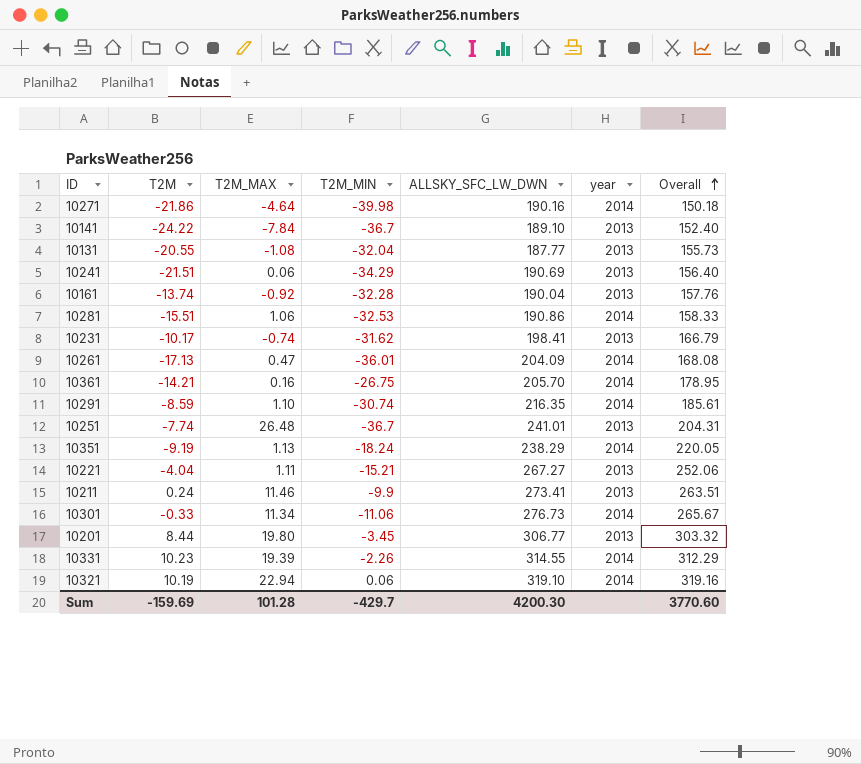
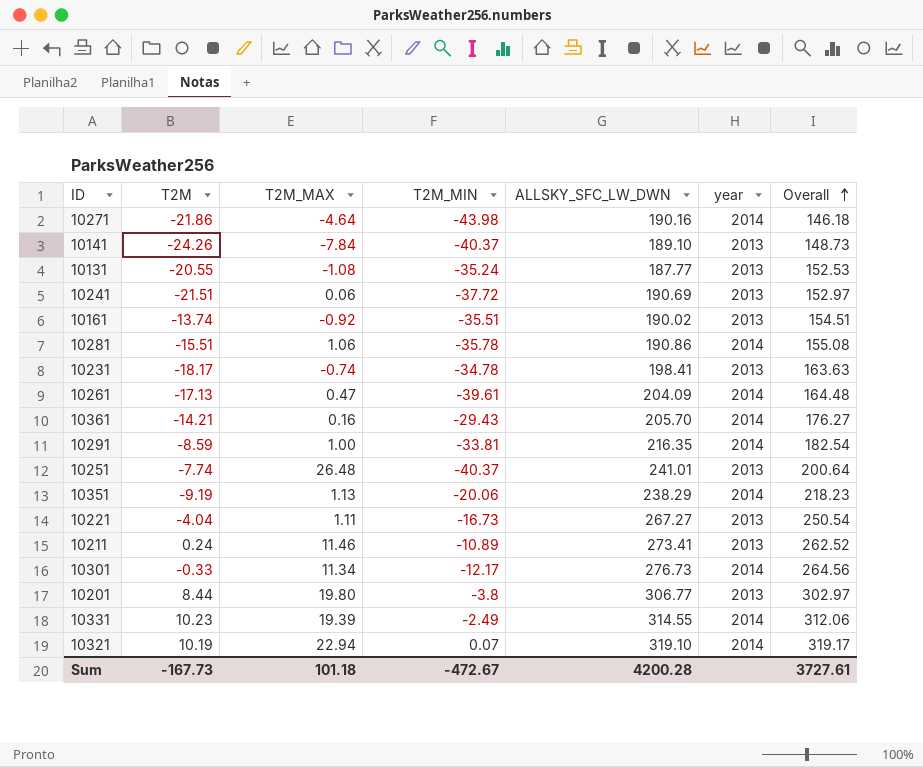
10271 | T2M_MIN: -39.98 -> -43.98
10271 | Overall: 150.18 -> 146.18
10141 | T2M: -24.22 -> -24.26
10141 | T2M_MIN: -36.7 -> -40.37
10141 | Overall: 152.40 -> 148.73
10131 | T2M_MIN: -32.04 -> -35.24
10131 | Overall: 155.73 -> 152.53
10241 | T2M_MIN: -34.29 -> -37.72
10241 | Overall: 156.40 -> 152.97
10161 | T2M_MIN: -32.28 -> -35.51
10161 | ALLSKY_SFC_LW_DWN: 190.04 -> 190.02
10161 | Overall: 157.76 -> 154.51
10281 | T2M_MIN: -32.53 -> -35.78
10281 | Overall: 158.33 -> 155.08
10231 | T2M: -10.17 -> -18.17
10231 | T2M_MIN: -31.62 -> -34.78
10231 | Overall: 166.79 -> 163.63
10261 | T2M_MIN: -36.01 -> -39.61
10261 | Overall: 168.08 -> 164.48
10361 | T2M_MIN: -26.75 -> -29.43
10361 | Overall: 178.95 -> 176.27
10291 | T2M_MAX: 1.10 -> 1.00
10291 | T2M_MIN: -30.74 -> -33.81
10291 | Overall: 185.61 -> 182.54
10251 | T2M_MIN: -36.7 -> -40.37
10251 | Overall: 204.31 -> 200.64
10351 | T2M_MIN: -18.24 -> -20.06
10351 | Overall: 220.05 -> 218.23
10221 | T2M_MIN: -15.21 -> -16.73
10221 | Overall: 252.06 -> 250.54
10211 | T2M_MIN: -9.9 -> -10.89
10211 | Overall: 263.51 -> 262.52
10301 | T2M_MIN: -11.06 -> -12.17
10301 | Overall: 265.67 -> 264.56
10201 | T2M_MIN: -3.45 -> -3.8
10201 | Overall: 303.32 -> 302.97
10331 | T2M_MIN: -2.26 -> -2.49
10331 | Overall: 312.29 -> 312.06
10321 | T2M_MIN: 0.06 -> 0.07
10321 | Overall: 319.16 -> 319.17
Sum | T2M: -159.69 -> -167.73
Sum | T2M_MAX: 101.28 -> 101.18
Sum | T2M_MIN: -429.7 -> -472.67
Sum | ALLSKY_SFC_LW_DWN: 4200.30 -> 4200.28
Sum | Overall: 3770.60 -> 3727.61

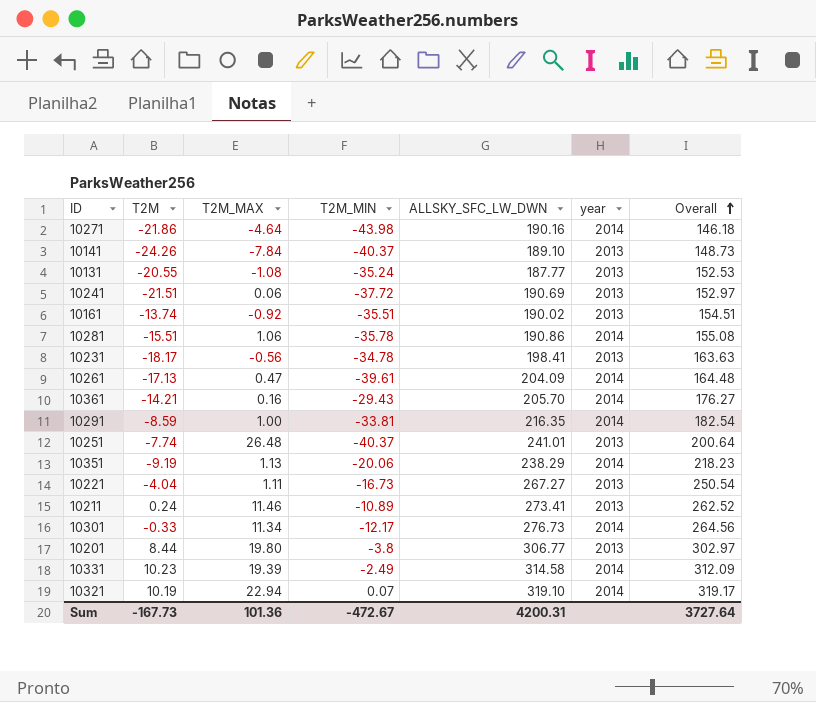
10231 | T2M_MAX: -0.74 -> -0.56
10331 | ALLSKY_SFC_LW_DWN: 314.55 -> 314.58
10331 | Overall: 312.06 -> 312.09
Sum | T2M_MAX: 101.18 -> 101.36
Sum | ALLSKY_SFC_LW_DWN: 4200.28 -> 4200.31
Sum | Overall: 3727.61 -> 3727.64

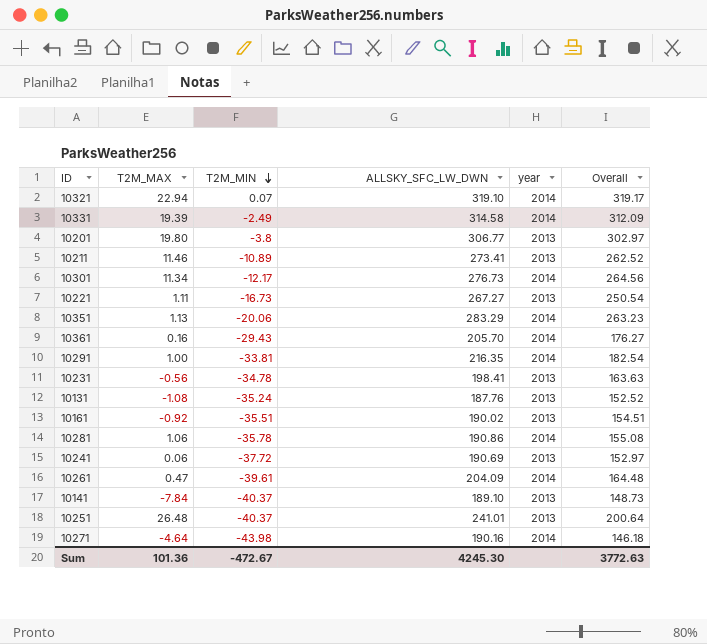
row order: Overall ascending -> T2M_MIN descending
column T2M | position: 2 -> none
10351 | ALLSKY_SFC_LW_DWN: 238.29 -> 283.29
10351 | Overall: 218.23 -> 263.23
10131 | ALLSKY_SFC_LW_DWN: 187.77 -> 187.76
10131 | Overall: 152.53 -> 152.52
Sum | ALLSKY_SFC_LW_DWN: 4200.31 -> 4245.30
Sum | Overall: 3727.64 -> 3772.63

